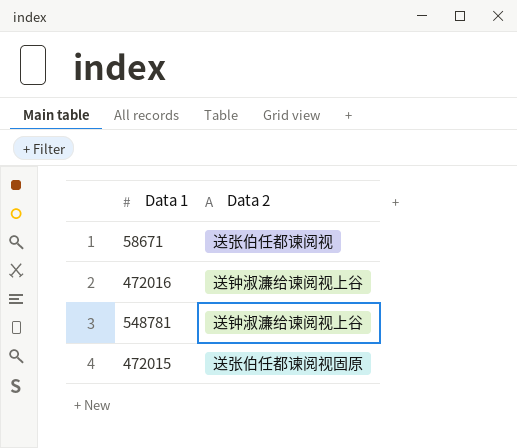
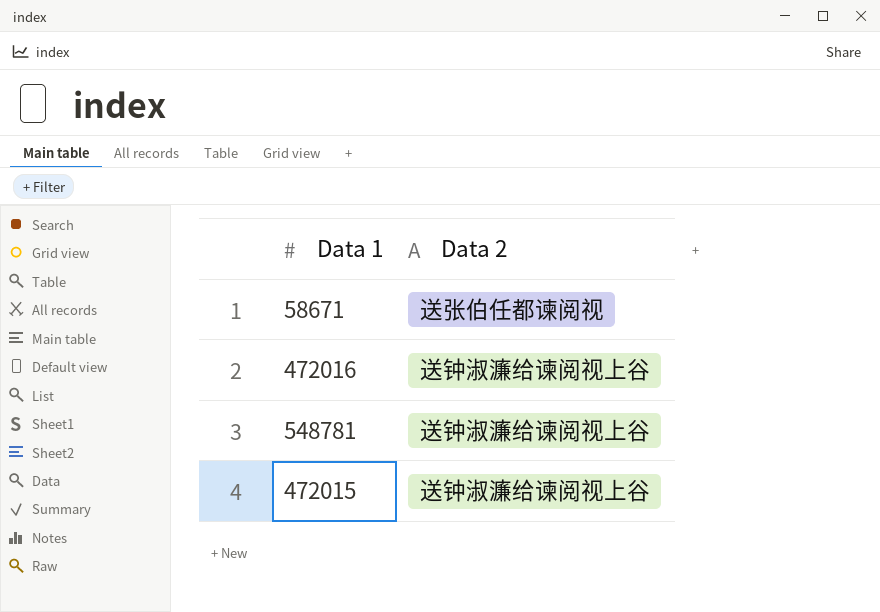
472015 | Data 2: 送张伯任都谏阅视固原 -> 送钟淑濂给谏阅视上谷

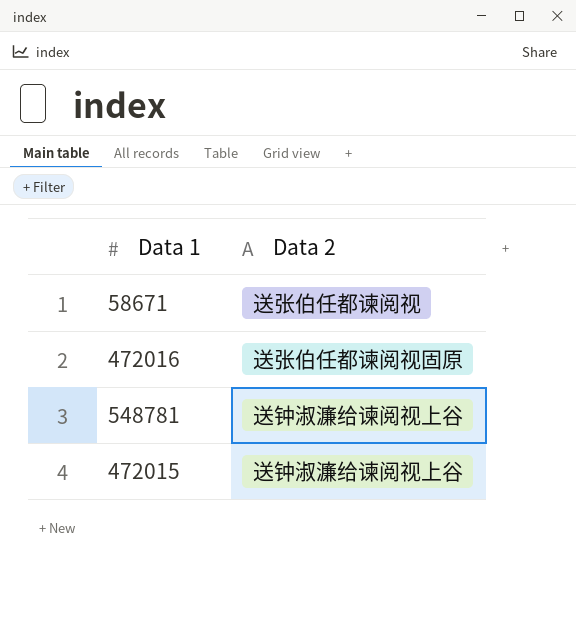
472016 | Data 2: 送钟淑濂给谏阅视上谷 -> 送张伯任都谏阅视固原

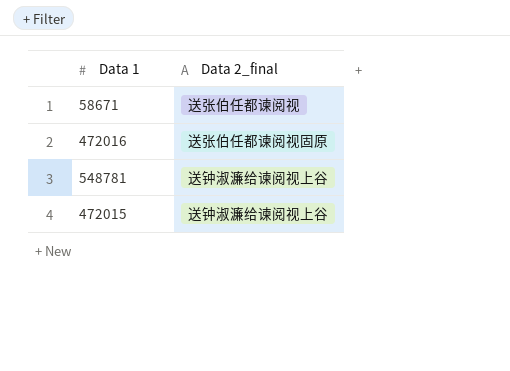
column name: Data 2 -> Data 2_final

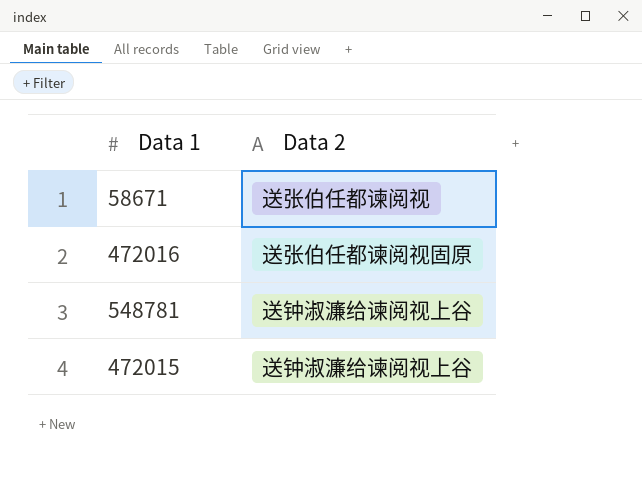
column name: Data 2_final -> Data 2

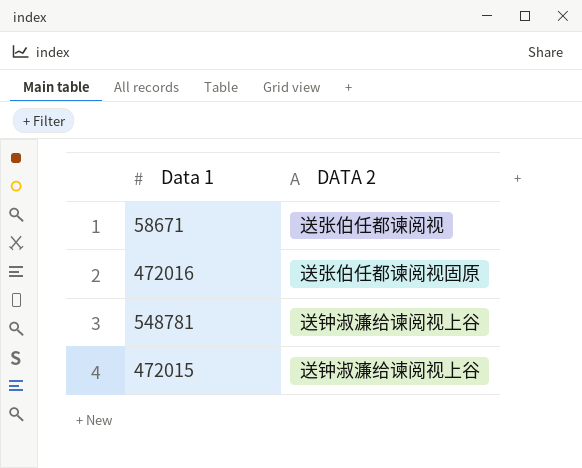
column name: Data 2 -> DATA 2

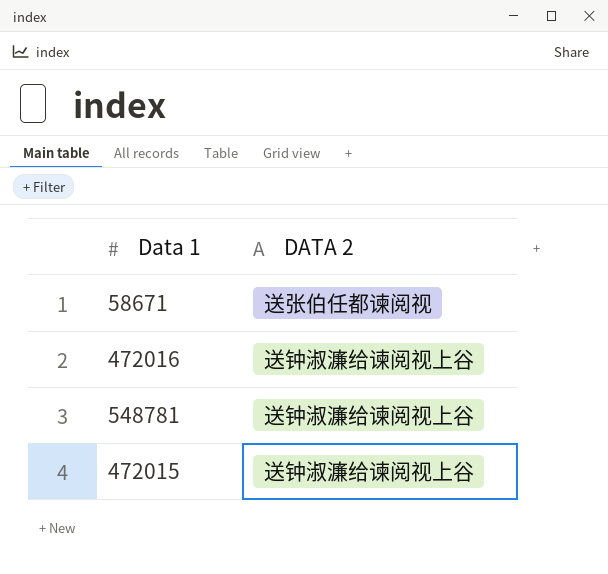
472016 | DATA 2: 送张伯任都谏阅视固原 -> 送钟淑濂给谏阅视上谷

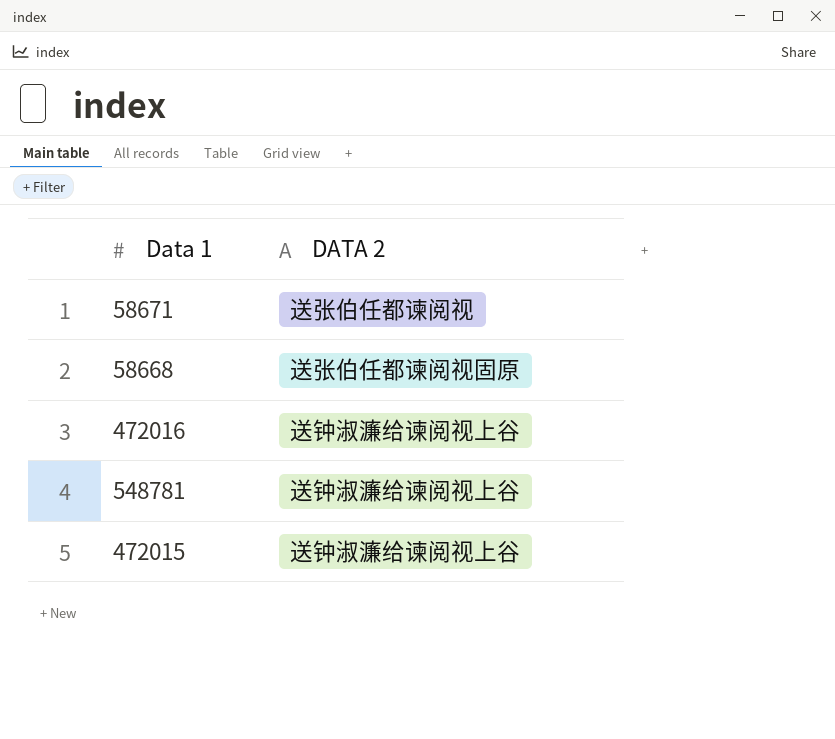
row 58668: none -> 送张伯任都谏阅视固原

